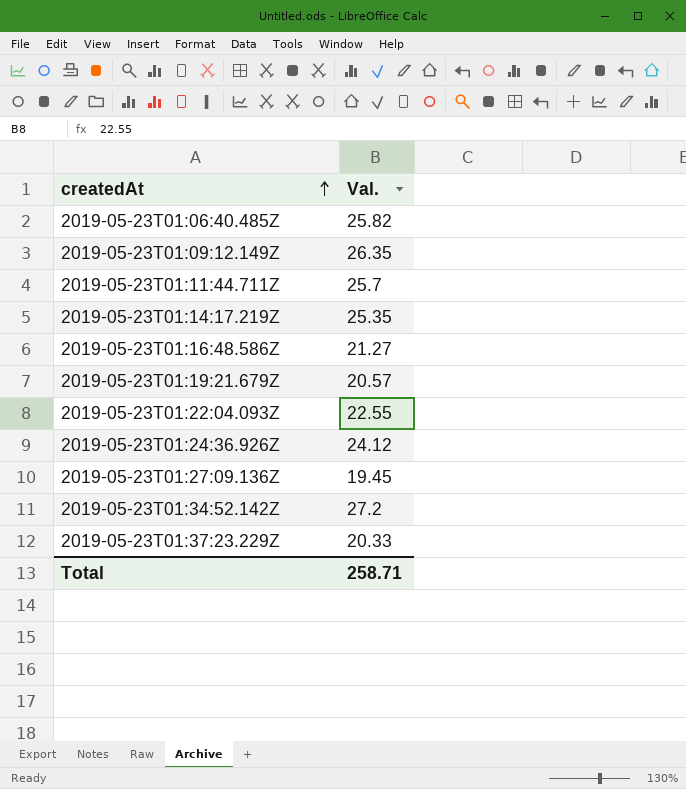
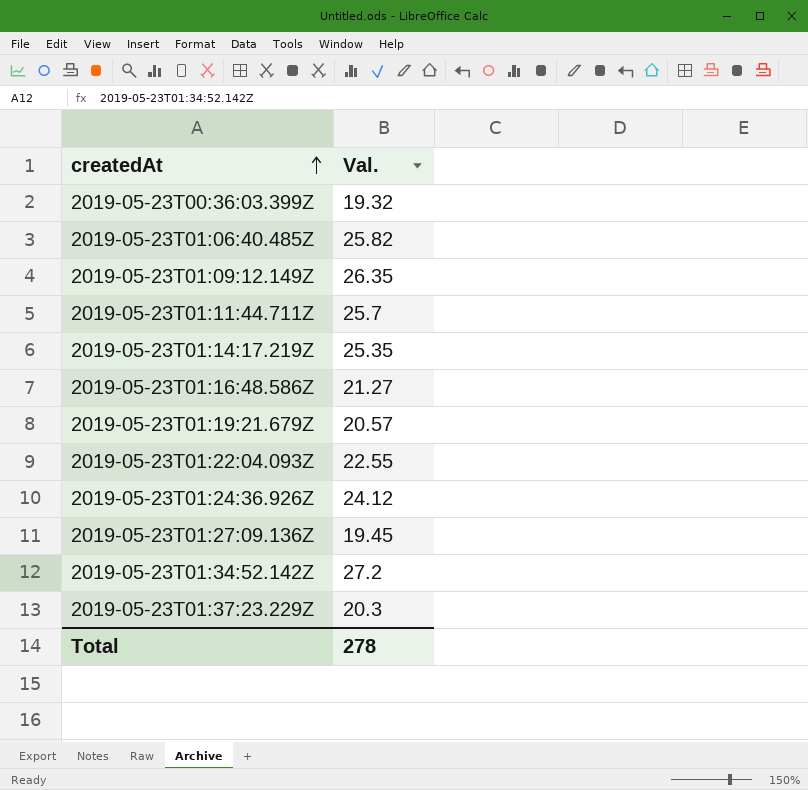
row 2019-05-23T00:36:03.399Z: none -> 19.32
2019-05-23T01:37:23.229Z | Val.: 20.33 -> 20.3
Total | Val.: 258.71 -> 278

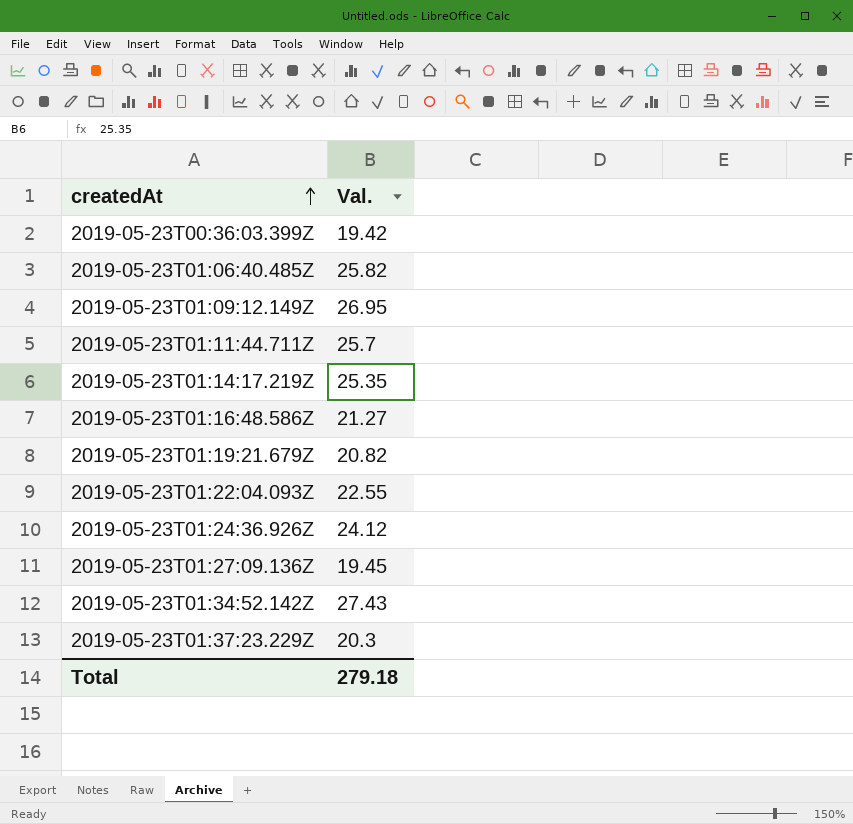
2019-05-23T00:36:03.399Z | Val.: 19.32 -> 19.42
2019-05-23T01:09:12.149Z | Val.: 26.35 -> 26.95
2019-05-23T01:19:21.679Z | Val.: 20.57 -> 20.82
2019-05-23T01:34:52.142Z | Val.: 27.2 -> 27.43
Total | Val.: 278 -> 279.18

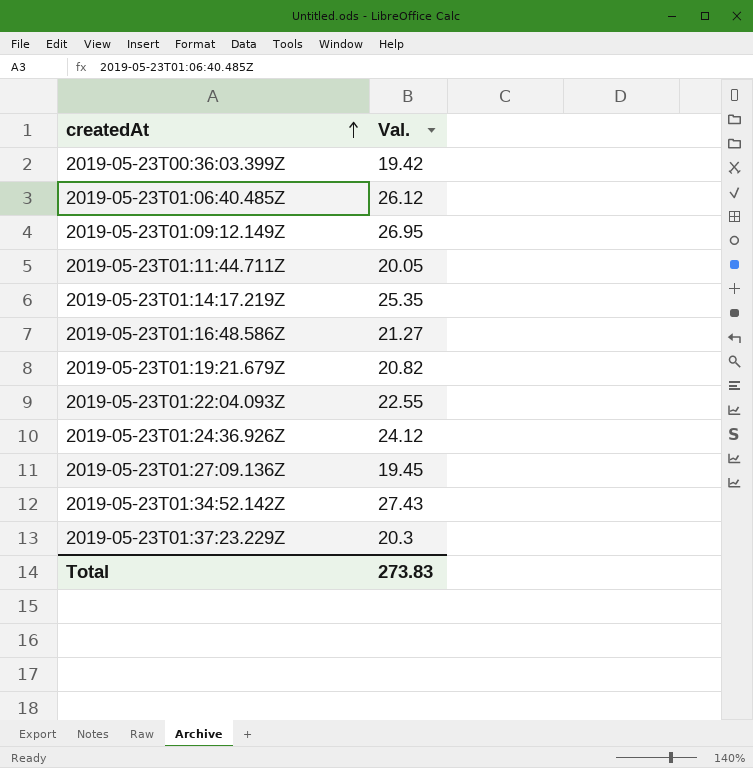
2019-05-23T01:06:40.485Z | Val.: 25.82 -> 26.12
2019-05-23T01:11:44.711Z | Val.: 25.7 -> 20.05
Total | Val.: 279.18 -> 273.83

